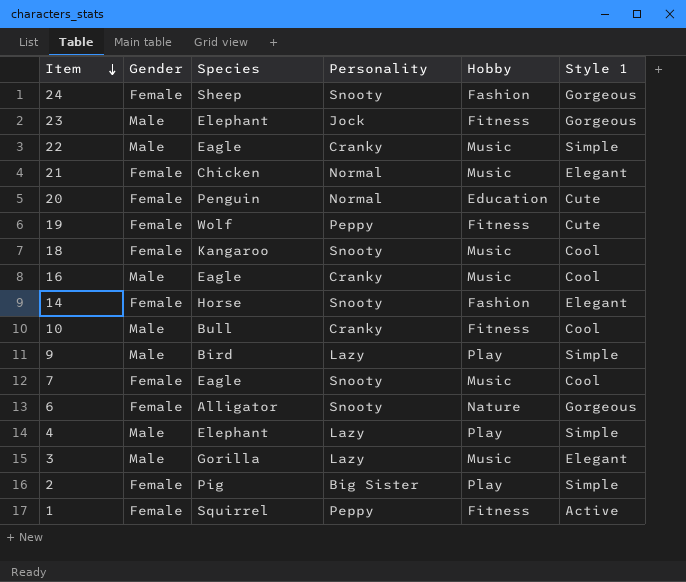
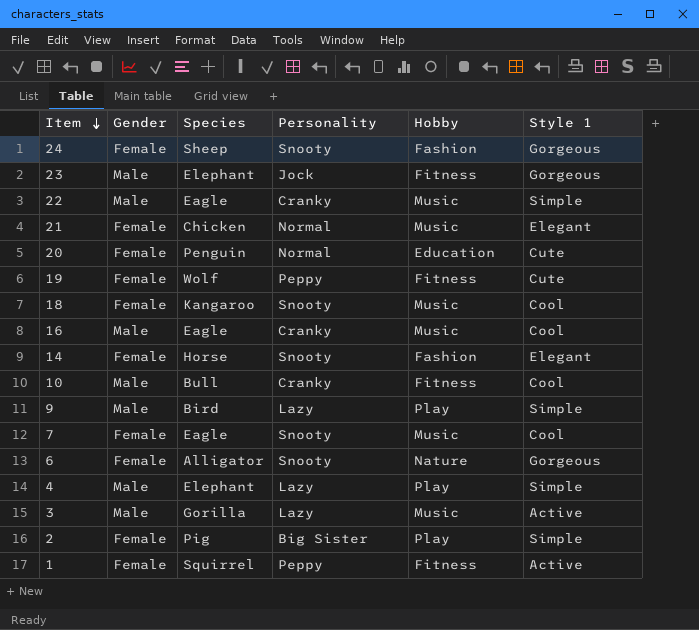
3 | Style 1: Elegant -> Active

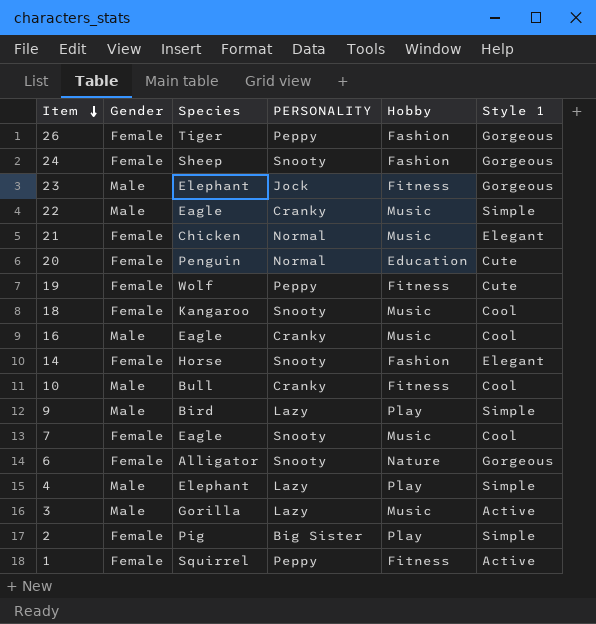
column name: Personality -> PERSONALITY
row 26: none -> Female | Tiger | Peppy | Fashion | Gorgeous

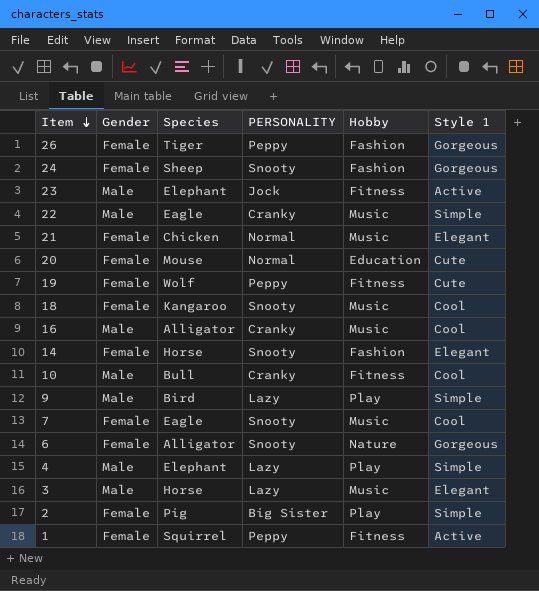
23 | Style 1: Gorgeous -> Active
20 | Species: Penguin -> Mouse
16 | Species: Eagle -> Alligator
3 | Species: Gorilla -> Horse
3 | Style 1: Active -> Elegant

